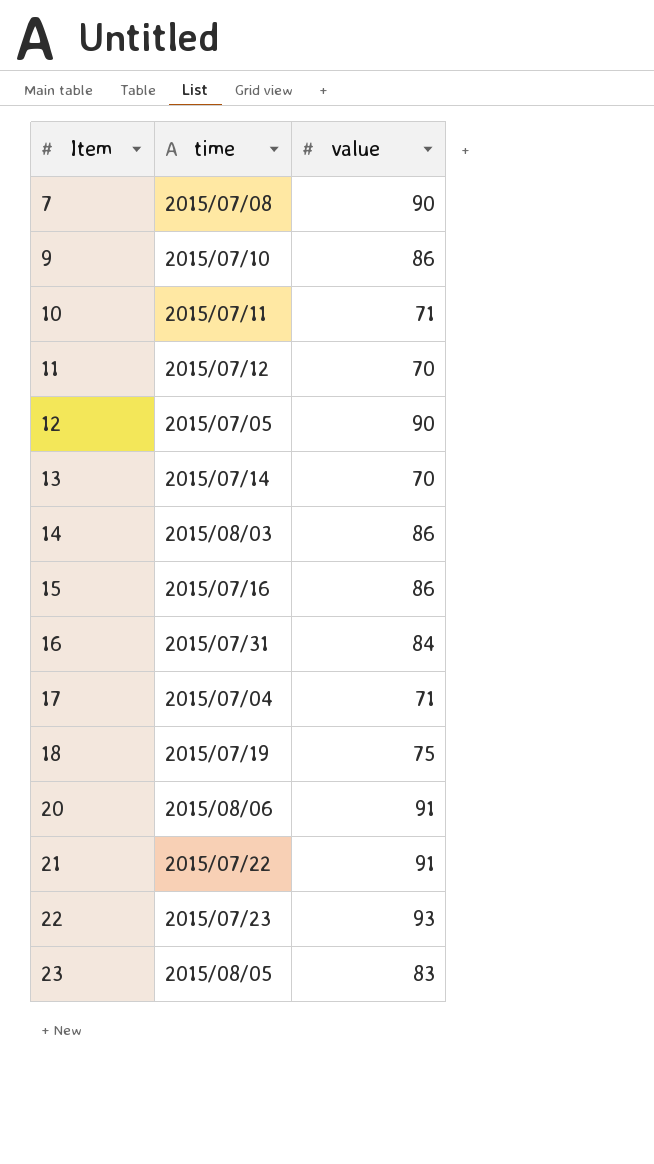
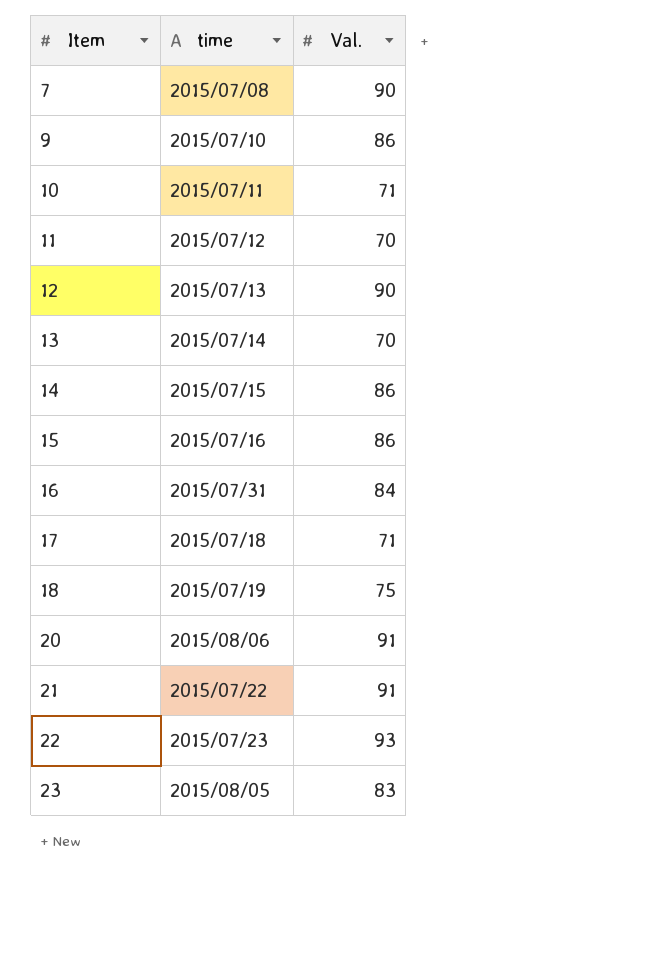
column name: value -> Val.
12 | time: 2015/07/05 -> 2015/07/13
14 | time: 2015/08/03 -> 2015/07/15
17 | time: 2015/07/04 -> 2015/07/18

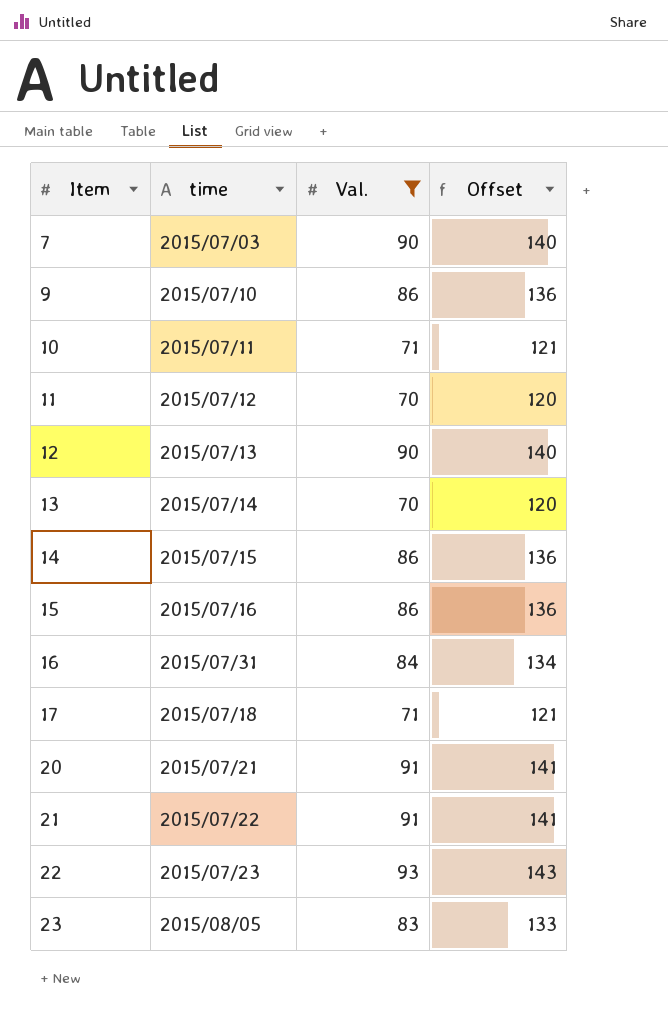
filter: none -> Val. != 75
column Offset | formula: none -> [Val.] + 50
7 | time: 2015/07/08 -> 2015/07/03
20 | time: 2015/08/06 -> 2015/07/21

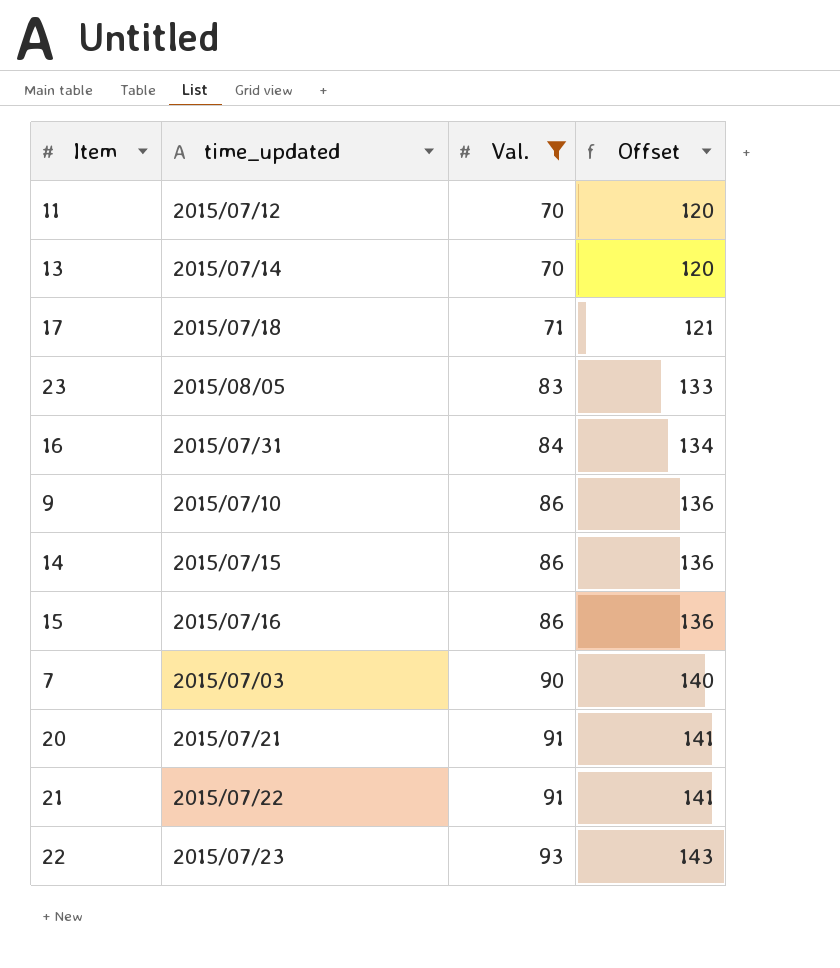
row order: Item ascending -> Val. ascending
column name: time -> time_updated
row 10: 2015/07/11 | 71 | 121 -> none
row 12: 2015/07/13 | 90 | 140 -> none

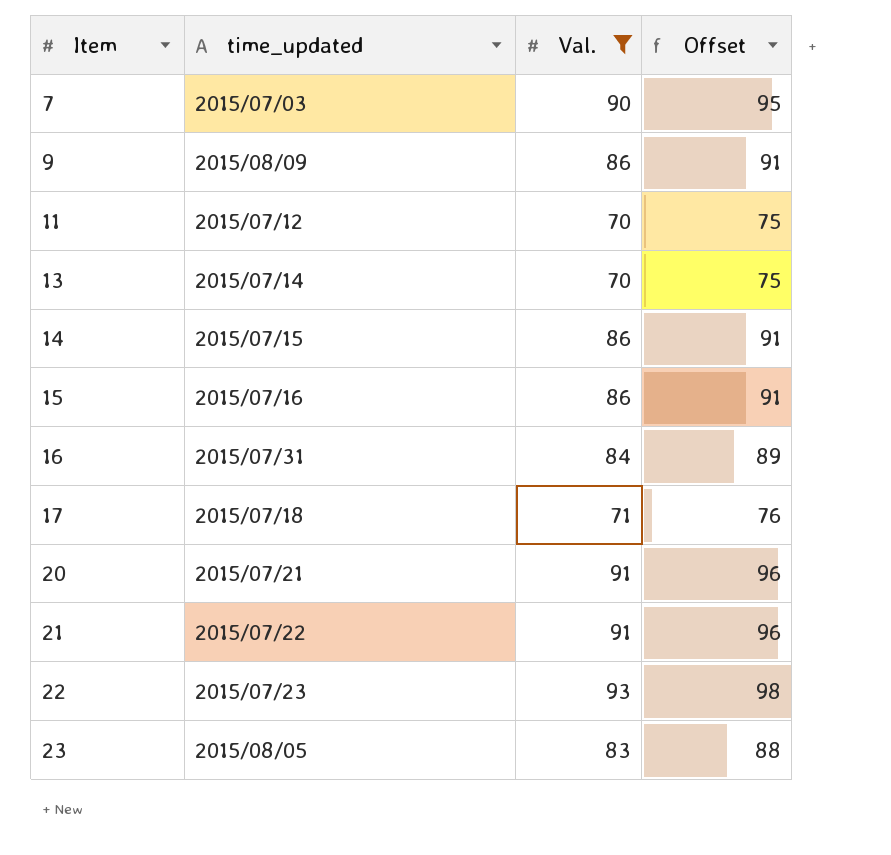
row order: Val. ascending -> Item ascending
column Offset | formula: [Val.] + 50 -> [Val.] + 5
9 | time_updated: 2015/07/10 -> 2015/08/09

